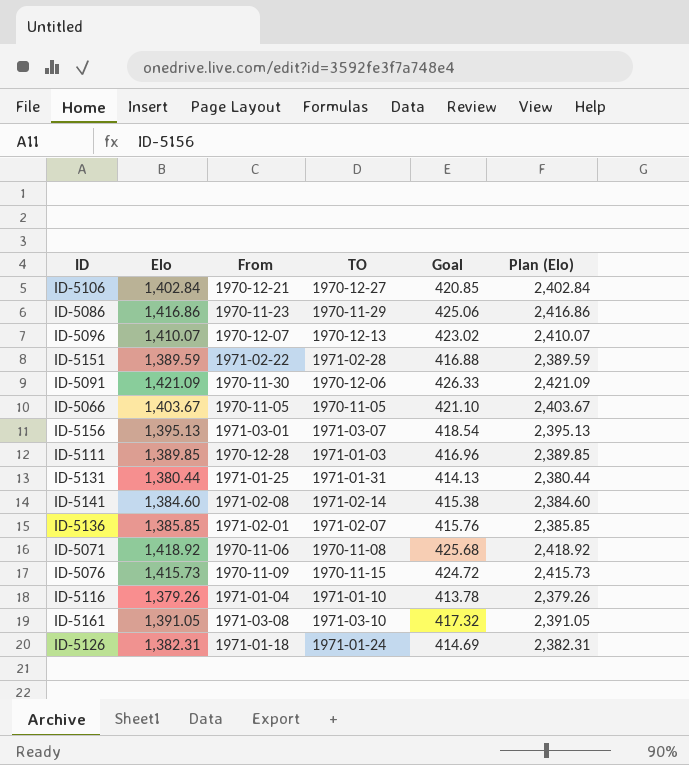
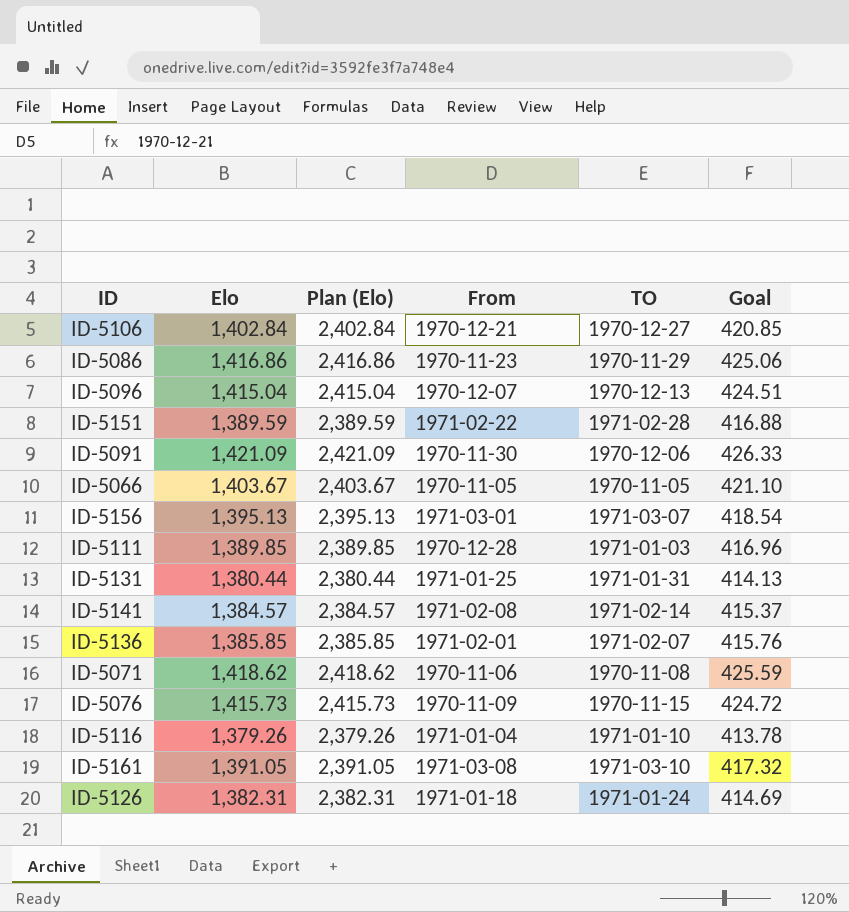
column Plan (Elo) | position: 6 -> 3
ID-5096 | Elo: 1,410.07 -> 1,415.04
ID-5096 | Plan (Elo): 2,410.07 -> 2,415.04
ID-5096 | Goal: 423.02 -> 424.51
ID-5141 | Elo: 1,384.60 -> 1,384.57
ID-5141 | Plan (Elo): 2,384.60 -> 2,384.57
ID-5141 | Goal: 415.38 -> 415.37
ID-5071 | Elo: 1,418.92 -> 1,418.62
ID-5071 | Plan (Elo): 2,418.92 -> 2,418.62
ID-5071 | Goal: 425.68 -> 425.59

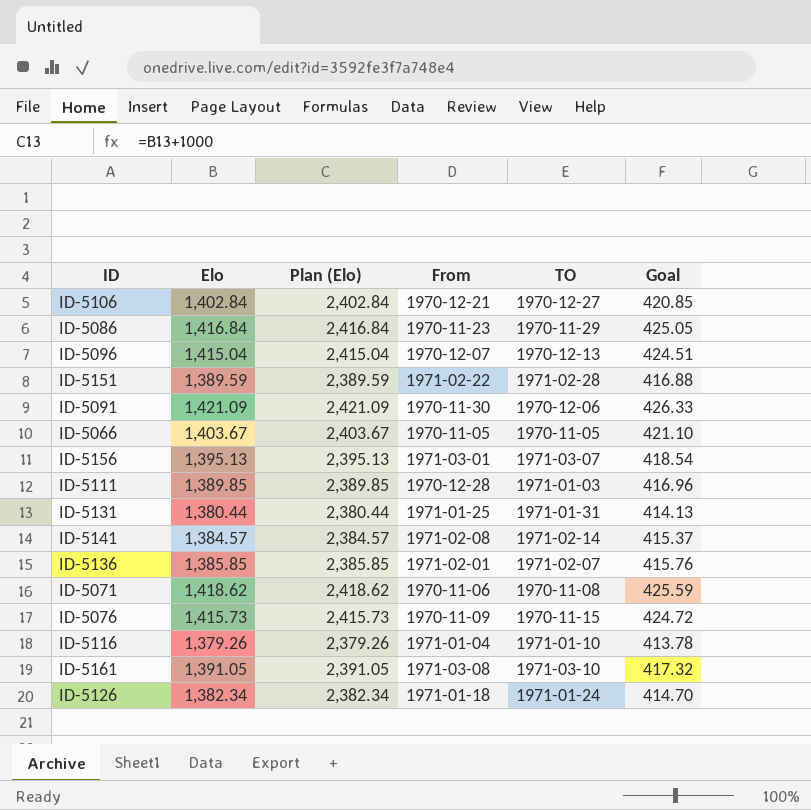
ID-5086 | Elo: 1,416.86 -> 1,416.84
ID-5086 | Plan (Elo): 2,416.86 -> 2,416.84
ID-5086 | Goal: 425.06 -> 425.05
ID-5126 | Elo: 1,382.31 -> 1,382.34
ID-5126 | Plan (Elo): 2,382.31 -> 2,382.34
ID-5126 | Goal: 414.69 -> 414.70

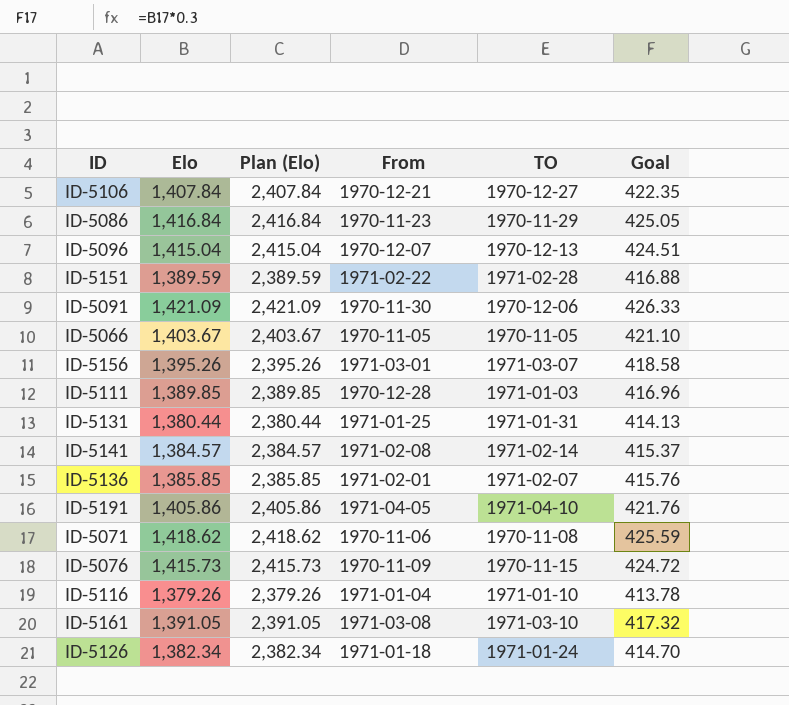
ID-5106 | Elo: 1,402.84 -> 1,407.84
ID-5106 | Plan (Elo): 2,402.84 -> 2,407.84
ID-5106 | Goal: 420.85 -> 422.35
ID-5156 | Elo: 1,395.13 -> 1,395.26
ID-5156 | Plan (Elo): 2,395.13 -> 2,395.26
ID-5156 | Goal: 418.54 -> 418.58
row ID-5191: none -> 1,405.86 | 2,405.86 | 1971-04-05 | 1971-04-10 | 421.76

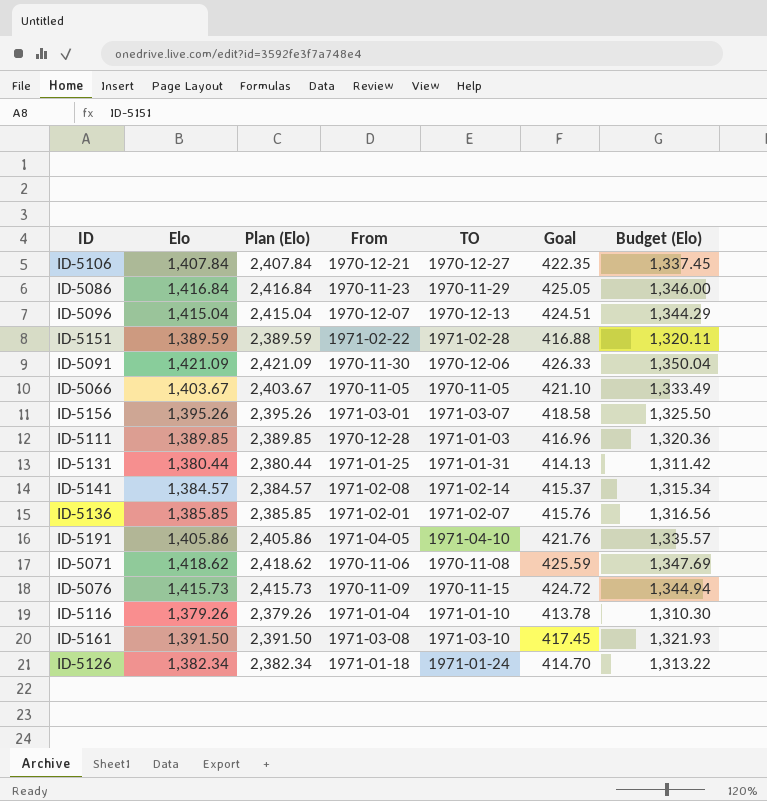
column Budget (Elo) | formula: none -> [Elo] * 0.95
ID-5161 | Elo: 1,391.05 -> 1,391.50
ID-5161 | Plan (Elo): 2,391.05 -> 2,391.50
ID-5161 | Goal: 417.32 -> 417.45

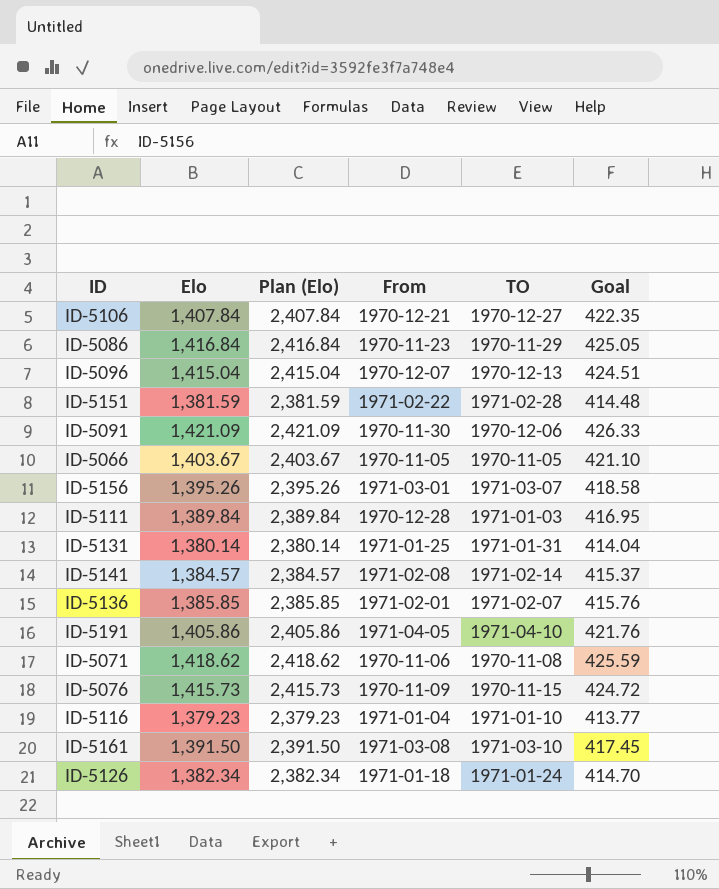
column Budget (Elo) | formula: [Elo] * 0.95 -> none
ID-5151 | Elo: 1,389.59 -> 1,381.59
ID-5151 | Plan (Elo): 2,389.59 -> 2,381.59
ID-5151 | Goal: 416.88 -> 414.48
ID-5111 | Elo: 1,389.85 -> 1,389.84
ID-5111 | Plan (Elo): 2,389.85 -> 2,389.84
ID-5111 | Goal: 416.96 -> 416.95
ID-5131 | Elo: 1,380.44 -> 1,380.14
ID-5131 | Plan (Elo): 2,380.44 -> 2,380.14
ID-5131 | Goal: 414.13 -> 414.04
ID-5116 | Elo: 1,379.26 -> 1,379.23
ID-5116 | Plan (Elo): 2,379.26 -> 2,379.23
ID-5116 | Goal: 413.78 -> 413.77

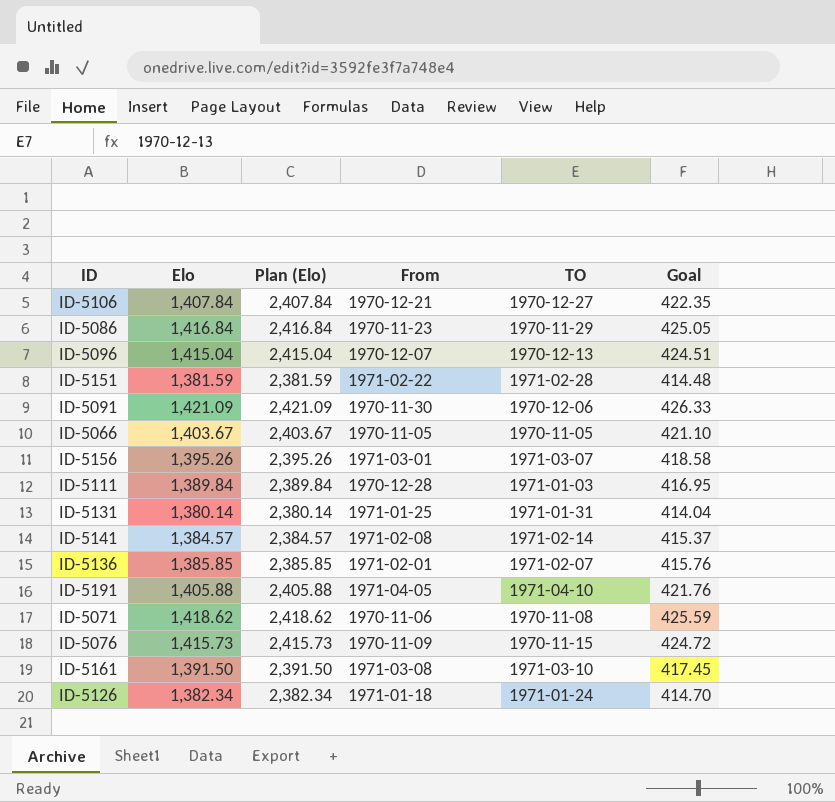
row ID-5116: 1,379.23 | 2,379.23 | 1971-01-04 | 1971-01-10 | 413.77 -> none
ID-5191 | Elo: 1,405.86 -> 1,405.88
ID-5191 | Plan (Elo): 2,405.86 -> 2,405.88

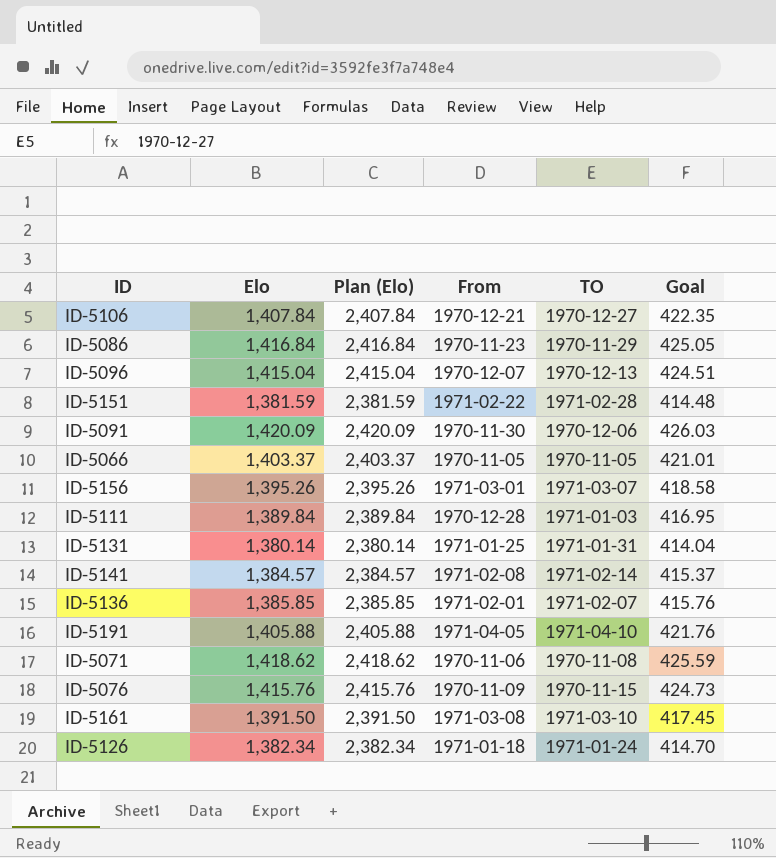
ID-5091 | Elo: 1,421.09 -> 1,420.09
ID-5091 | Plan (Elo): 2,421.09 -> 2,420.09
ID-5091 | Goal: 426.33 -> 426.03
ID-5066 | Elo: 1,403.67 -> 1,403.37
ID-5066 | Plan (Elo): 2,403.67 -> 2,403.37
ID-5066 | Goal: 421.10 -> 421.01
ID-5076 | Elo: 1,415.73 -> 1,415.76
ID-5076 | Plan (Elo): 2,415.73 -> 2,415.76
ID-5076 | Goal: 424.72 -> 424.73

